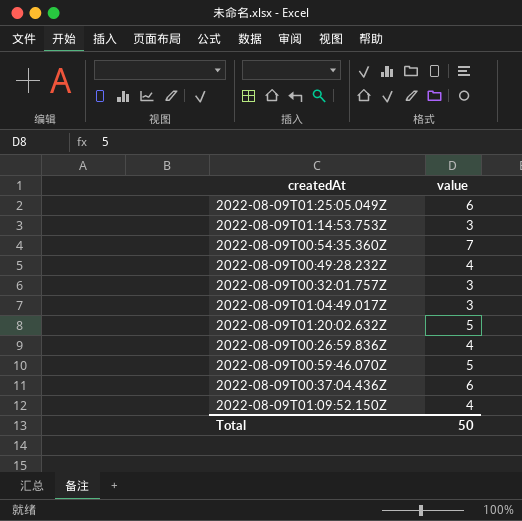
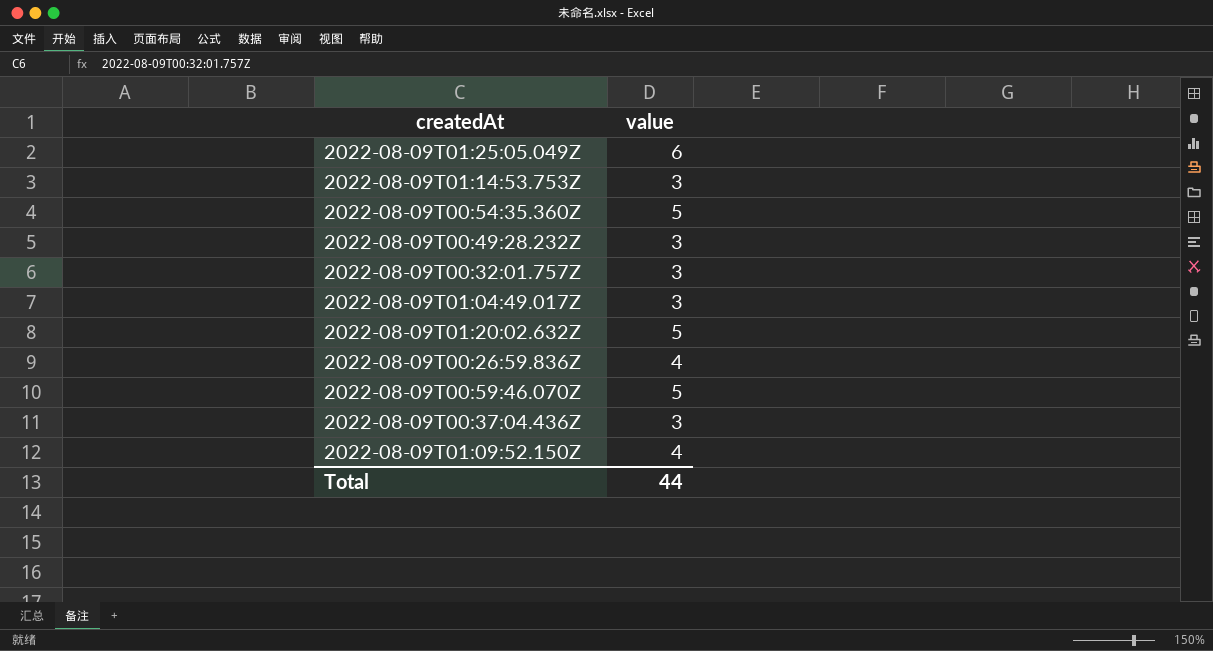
2022-08-09T00:54:35.360Z | value: 7 -> 5
2022-08-09T00:49:28.232Z | value: 4 -> 3
2022-08-09T00:37:04.436Z | value: 6 -> 3
Total | value: 50 -> 44

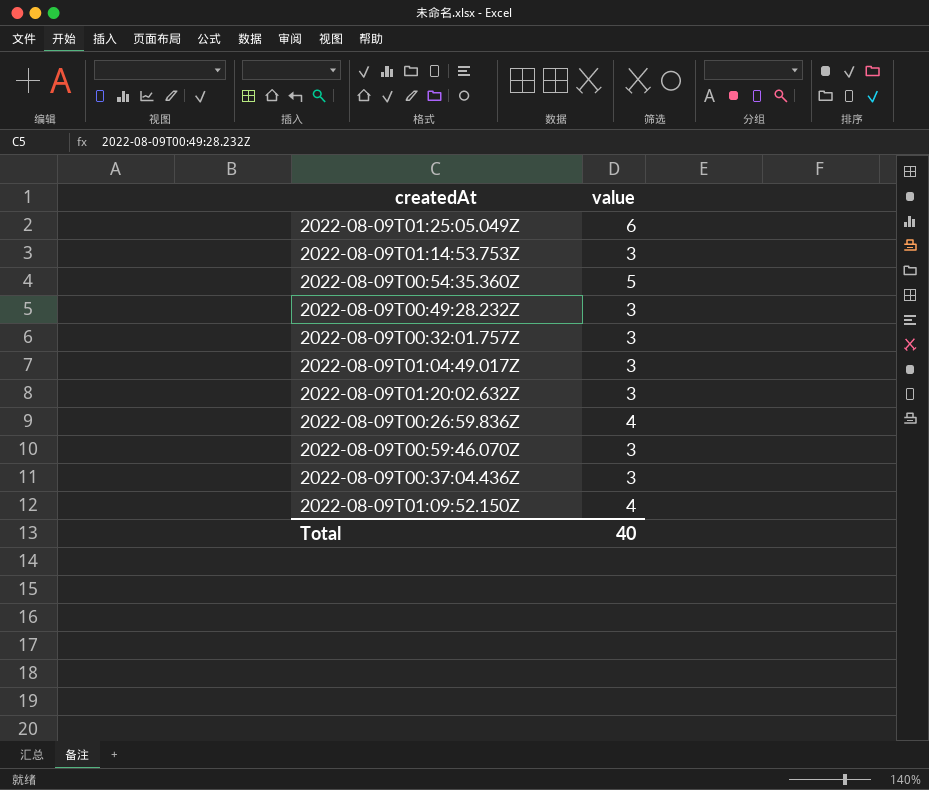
2022-08-09T01:20:02.632Z | value: 5 -> 3
2022-08-09T00:59:46.070Z | value: 5 -> 3
Total | value: 44 -> 40

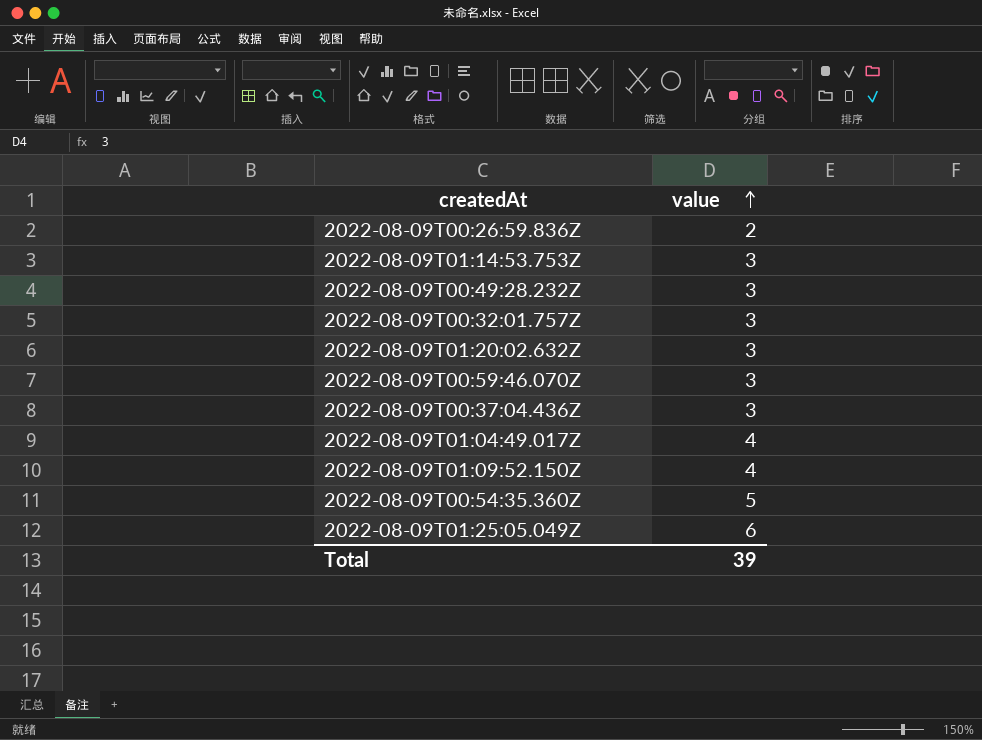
row order: none -> value ascending
2022-08-09T00:26:59.836Z | value: 4 -> 2
2022-08-09T01:04:49.017Z | value: 3 -> 4
Total | value: 40 -> 39

